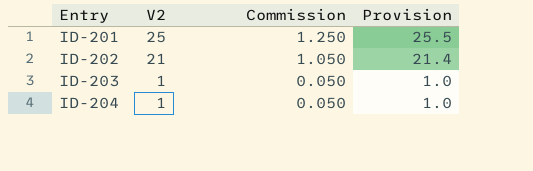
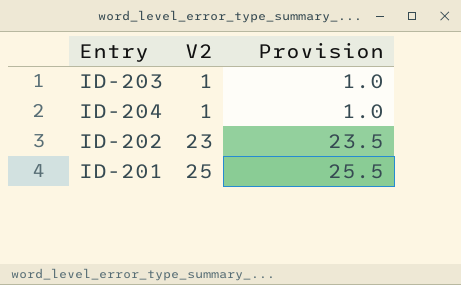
row order: Entry ascending -> V2 ascending
column Commission | formula: [V2] * 0.05 -> none
ID-202 | V2: 21 -> 23
ID-202 | Provision: 21.4 -> 23.5

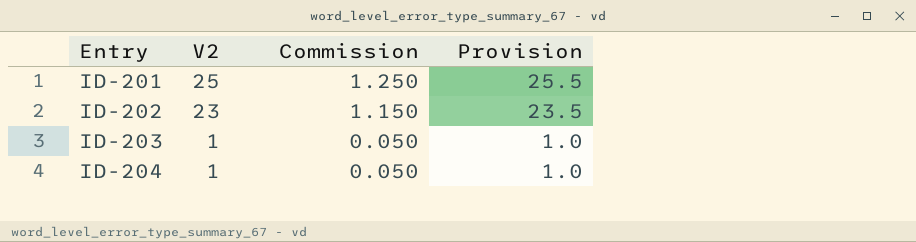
row order: V2 ascending -> Entry ascending
column Commission | formula: none -> [V2] * 0.05

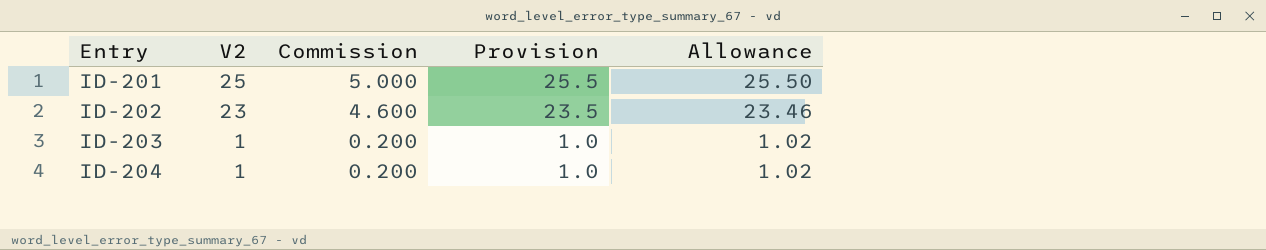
column Commission | formula: [V2] * 0.05 -> [V2] * 0.2
column Allowance | formula: none -> [V2] * 1.02

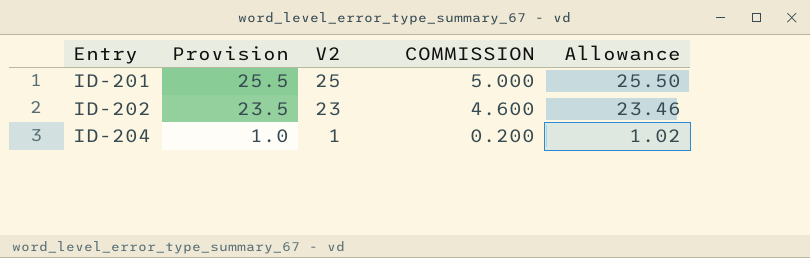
column Provision | position: 4 -> 2
column name: Commission -> COMMISSION
row ID-203: 1 | 0.200 | 1.0 | 1.02 -> none

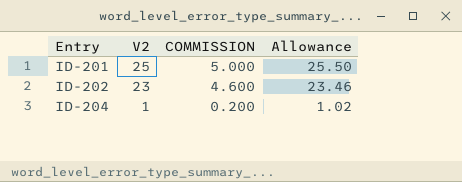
column Provision | formula: [V2] * 1.02 -> none

